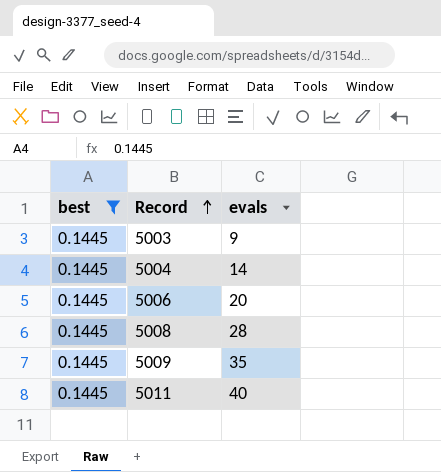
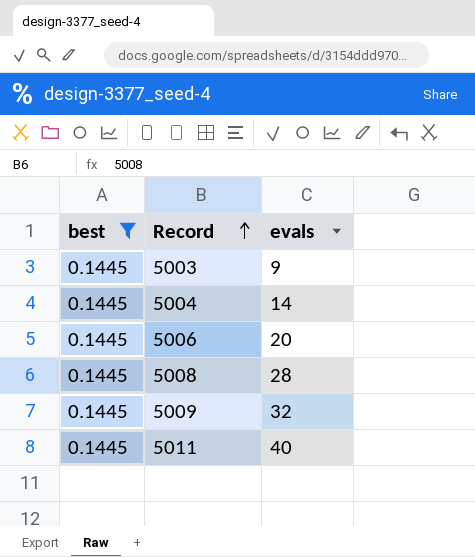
5009 | evals: 35 -> 32

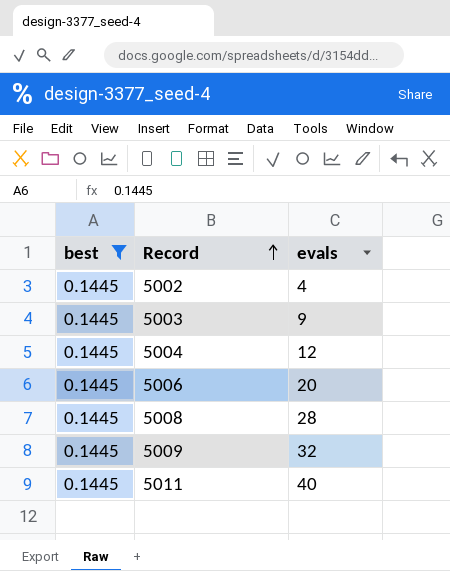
row 5002: none -> 0.1445 | 4
5004 | evals: 14 -> 12

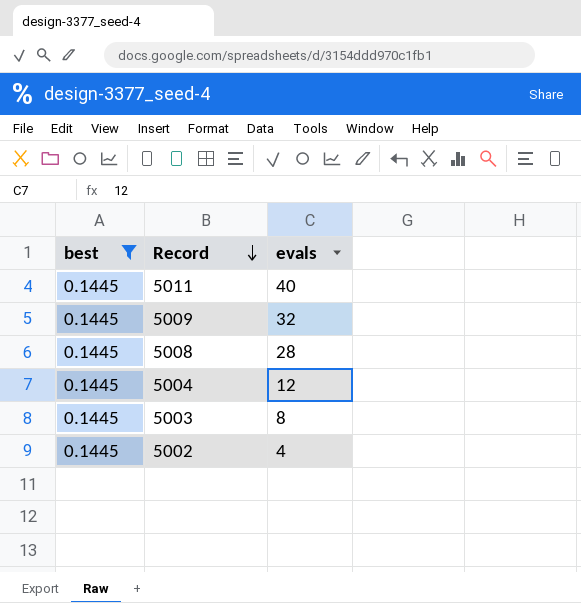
row order: Record ascending -> Record descending
row 5006: 0.1445 | 20 -> none
5003 | evals: 9 -> 8

